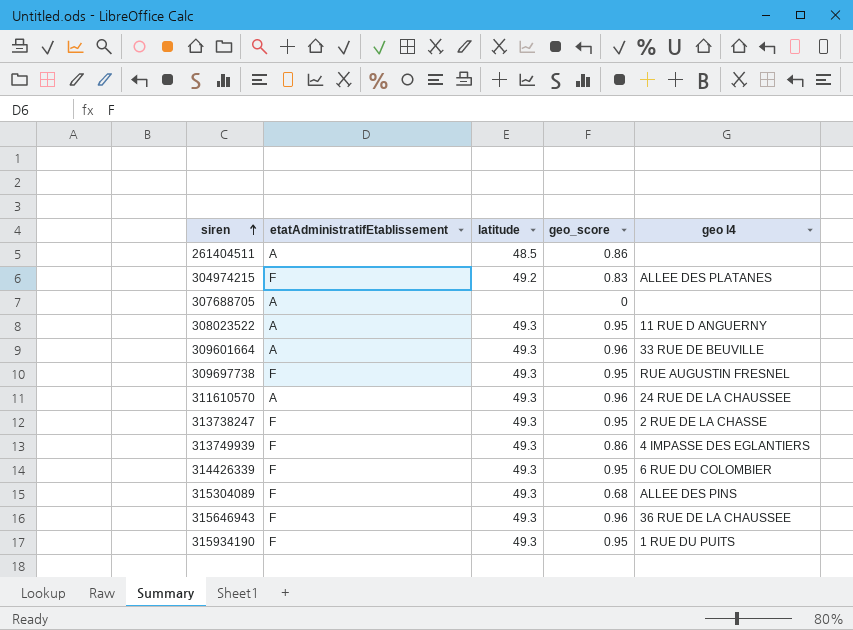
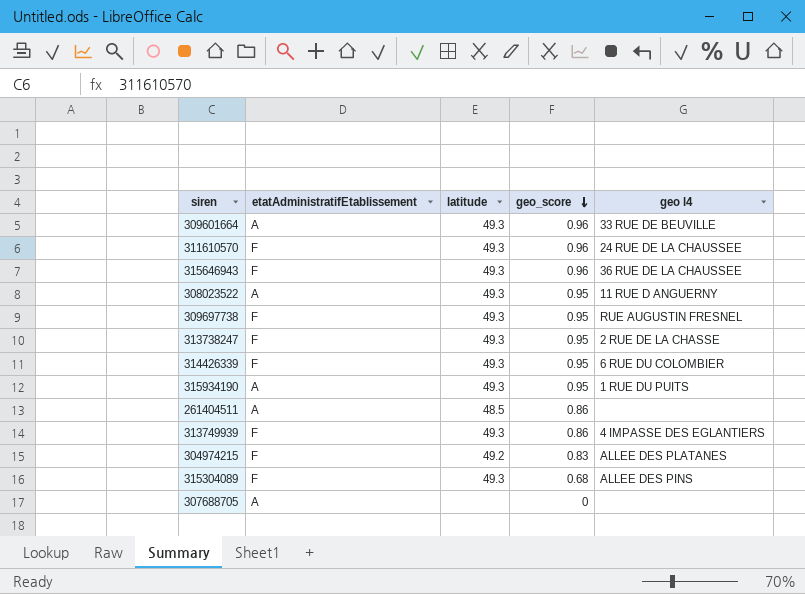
row order: siren ascending -> geo_score descending
311610570 | etatAdministratifEtablissement: A -> F
315934190 | etatAdministratifEtablissement: F -> A

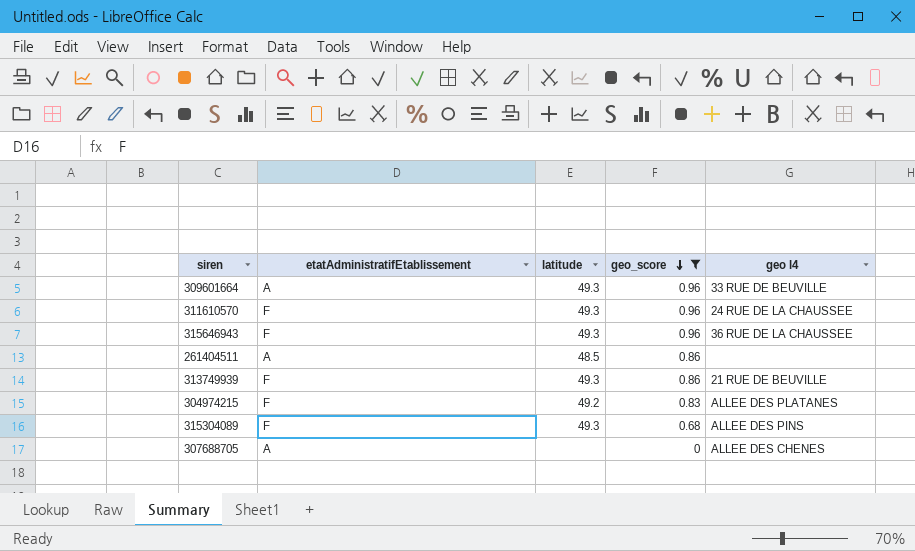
filter: none -> geo_score != 0.95
313749939 | geo l4: 4 IMPASSE DES EGLANTIERS -> 21 RUE DE BEUVILLE
307688705 | geo l4: none -> ALLEE DES CHENES

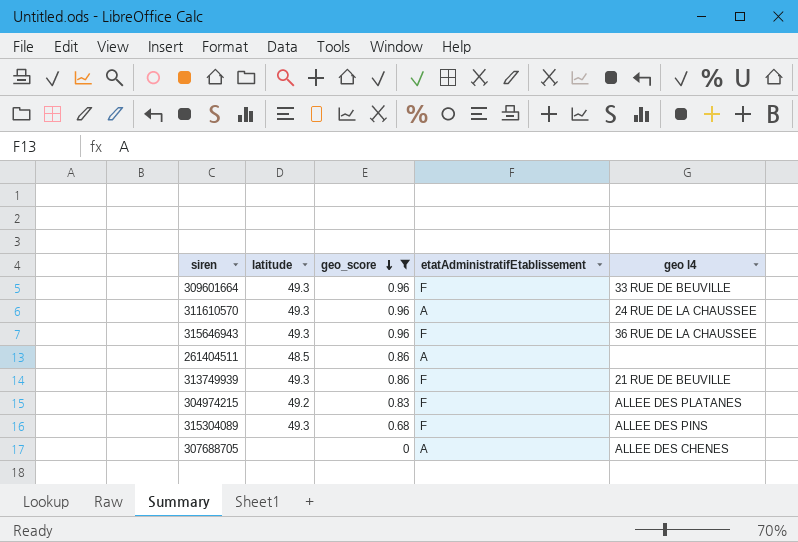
column etatAdministratifEtablissement | position: 2 -> 4
309601664 | etatAdministratifEtablissement: A -> F
311610570 | etatAdministratifEtablissement: F -> A

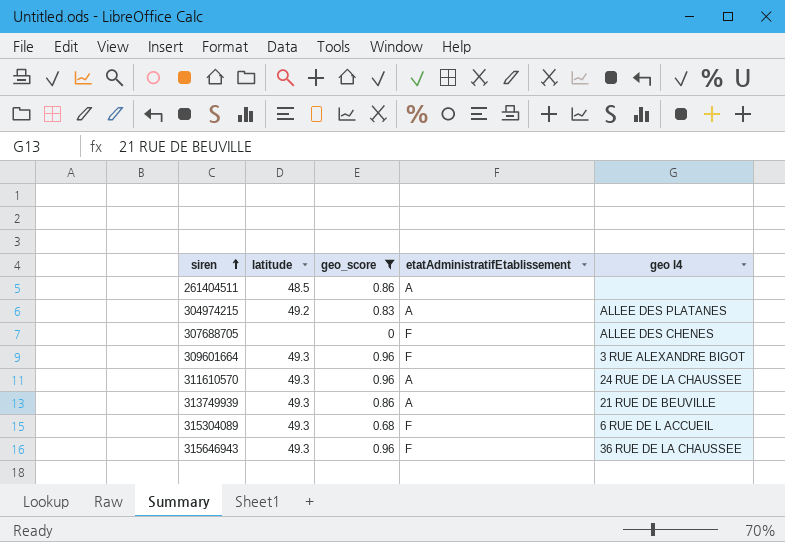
row order: geo_score descending -> siren ascending
304974215 | etatAdministratifEtablissement: F -> A
307688705 | etatAdministratifEtablissement: A -> F
309601664 | geo l4: 33 RUE DE BEUVILLE -> 3 RUE ALEXANDRE BIGOT
313749939 | etatAdministratifEtablissement: F -> A
315304089 | geo l4: ALLEE DES PINS -> 6 RUE DE L ACCUEIL

